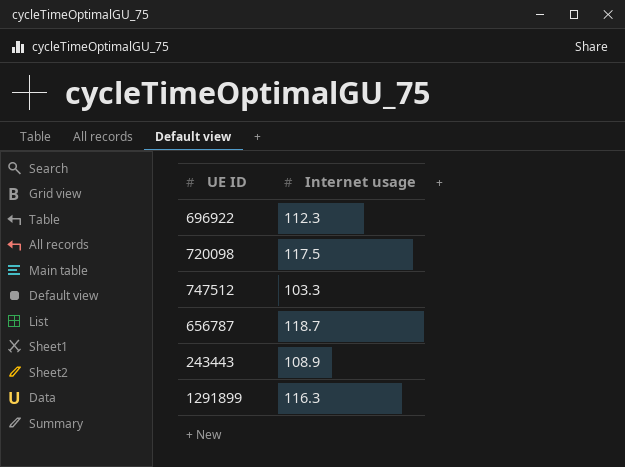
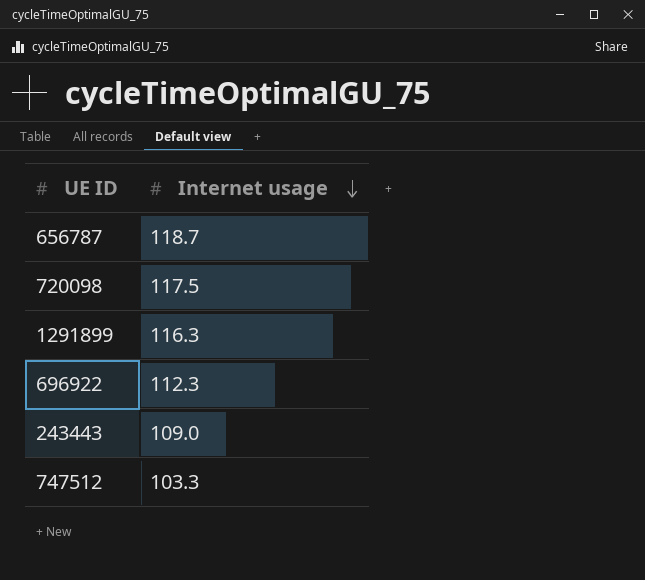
row order: none -> Internet usage descending
243443 | Internet usage: 108.9 -> 109.0

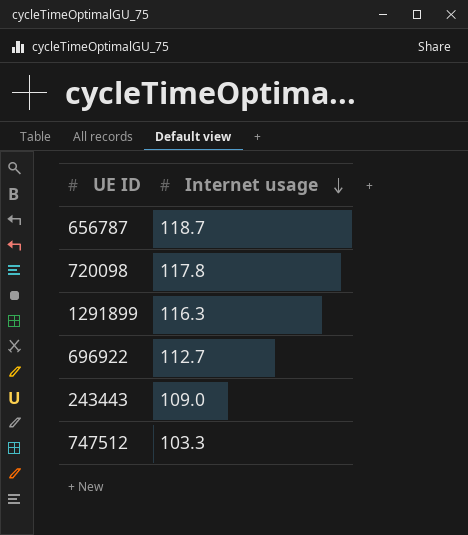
720098 | Internet usage: 117.5 -> 117.8
696922 | Internet usage: 112.3 -> 112.7

